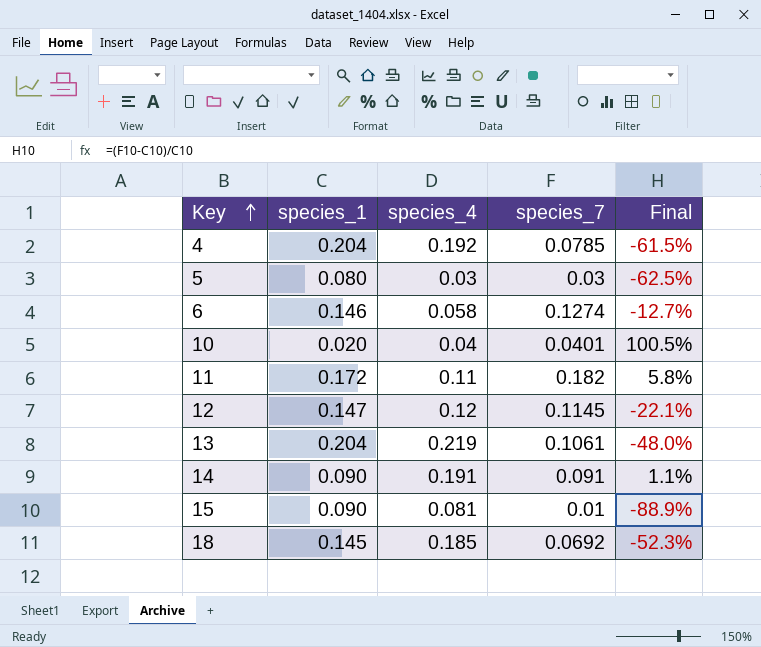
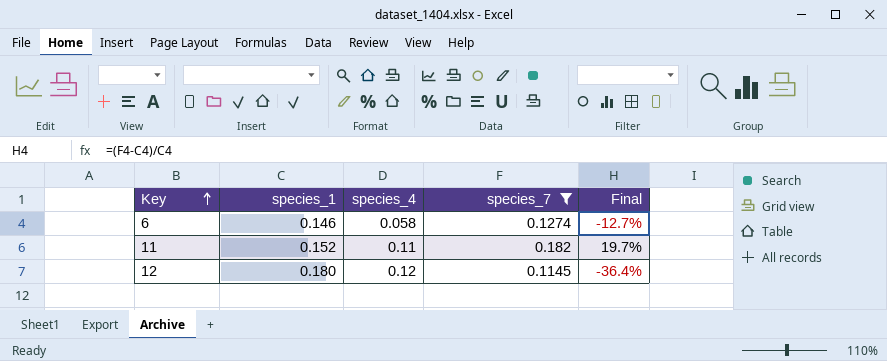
filter: none -> species_7 >= 0.1145
11 | species_1: 0.172 -> 0.152
11 | Final: 5.8% -> 19.7%
12 | species_1: 0.147 -> 0.180
12 | Final: -22.1% -> -36.4%

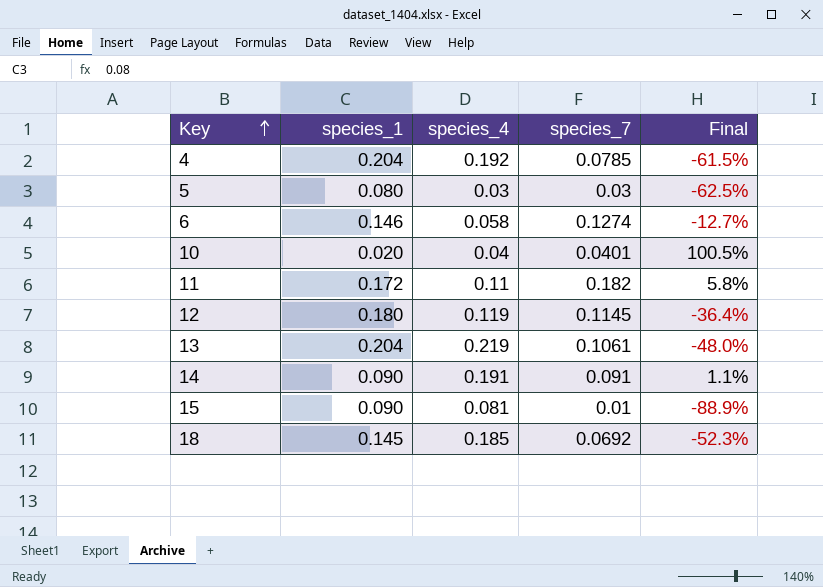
filter: species_7 >= 0.1145 -> none
11 | species_1: 0.152 -> 0.172
11 | Final: 19.7% -> 5.8%
12 | species_4: 0.12 -> 0.119

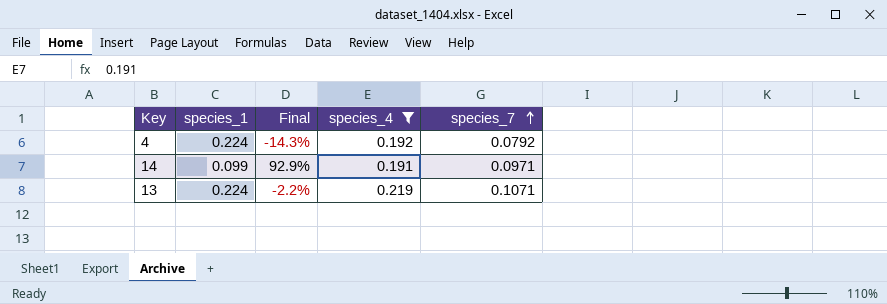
filter: none -> species_4 >= 0.191
row order: Key ascending -> species_7 ascending
column Final | formula: ([species_7] - [species_1]) / [species_1] -> ([species_4] - [species_1]) / [species_1]
column Final | position: 5 -> 3
4 | species_1: 0.204 -> 0.224
4 | species_7: 0.0785 -> 0.0792
14 | species_1: 0.090 -> 0.099
14 | species_7: 0.091 -> 0.0971
13 | species_1: 0.204 -> 0.224
13 | species_7: 0.1061 -> 0.1071

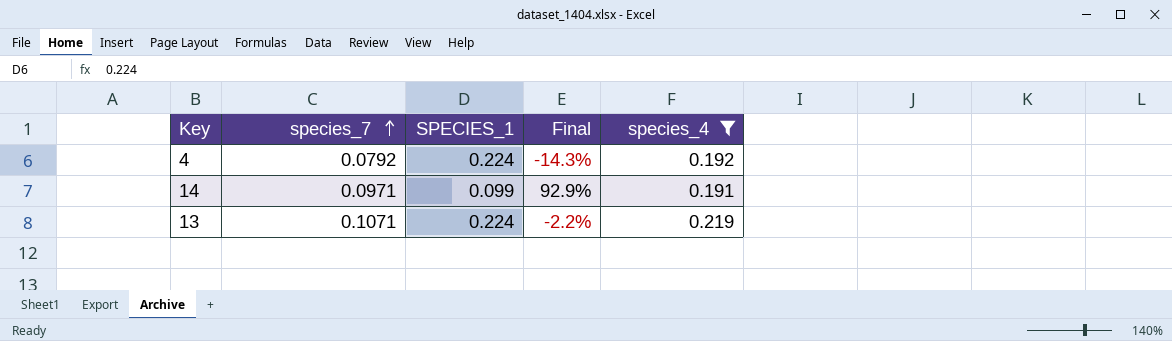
column species_7 | position: 5 -> 2
column name: species_1 -> SPECIES_1

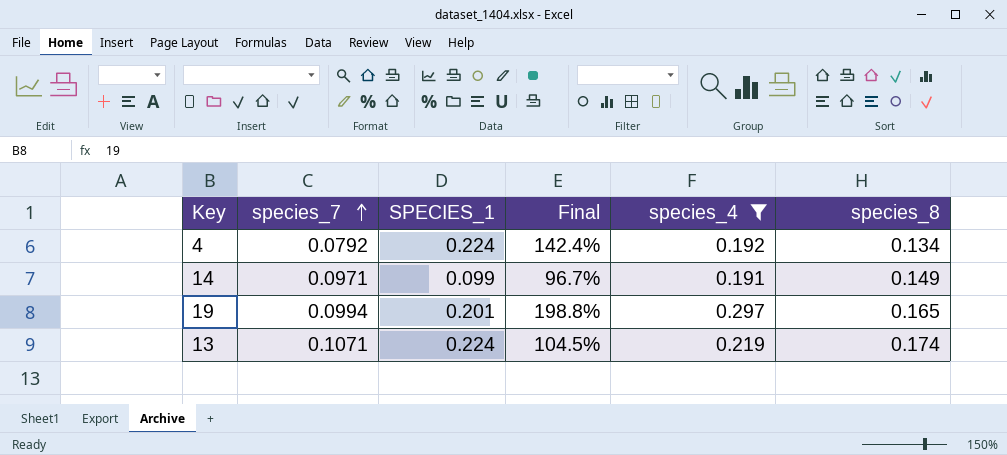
column Final | formula: ([species_4] - [SPECIES_1]) / [SPECIES_1] -> ([species_4] - [species_7]) / [species_7]
column species_8 | position: none -> 6
row 19: none -> 0.0994 | 0.201 | 198.8% | 0.297 | 0.165

